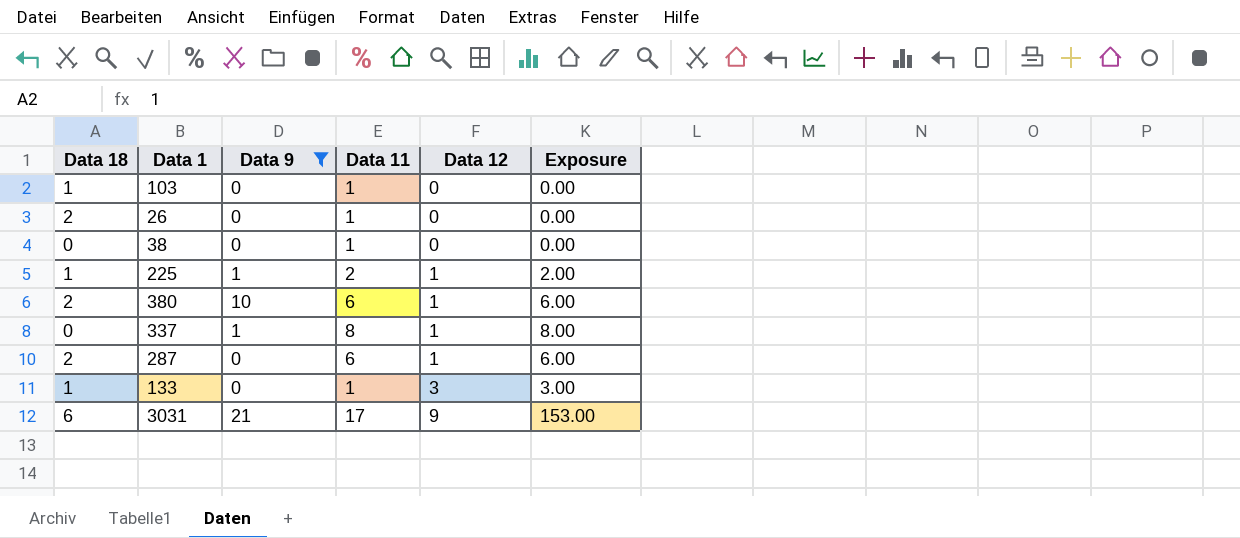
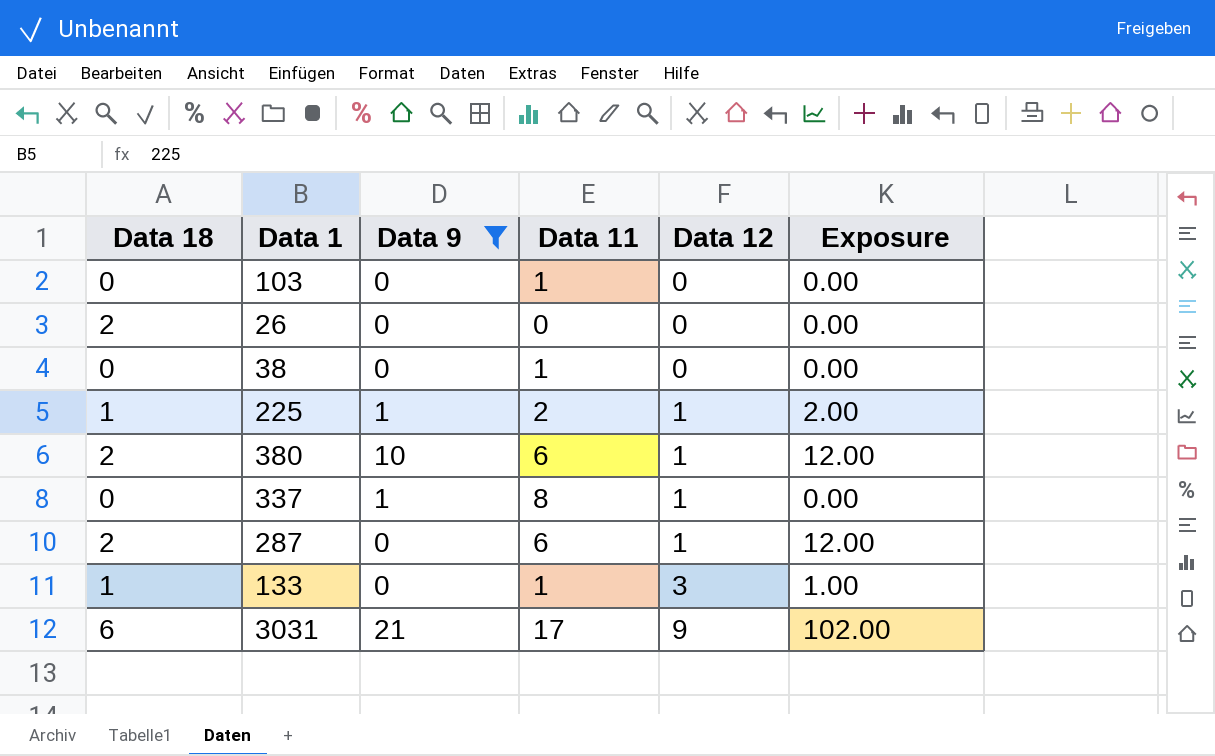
column Exposure | formula: [Data 11] * [Data 12] -> [Data 18] * [Data 11]
103 | Data 18: 1 -> 0
26 | Data 11: 1 -> 0

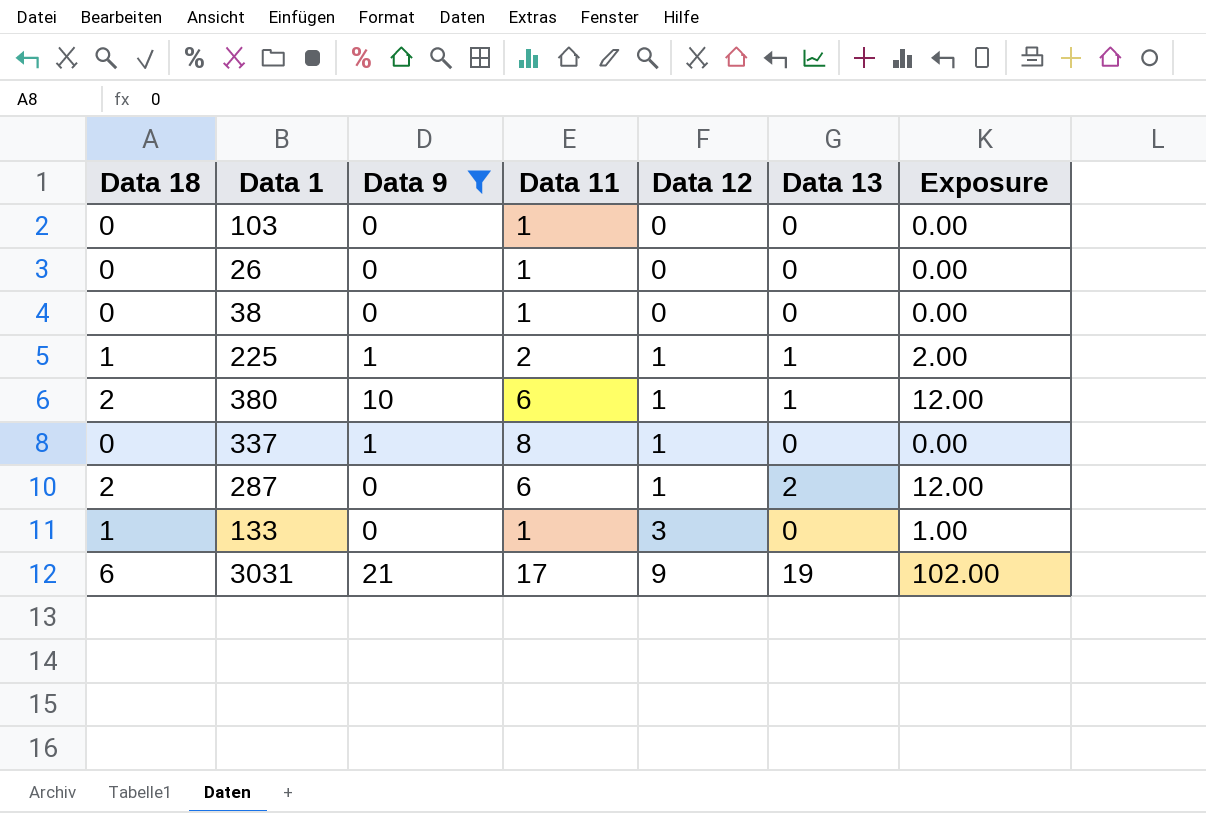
column Data 13 | position: none -> 6
26 | Data 18: 2 -> 0
26 | Data 11: 0 -> 1

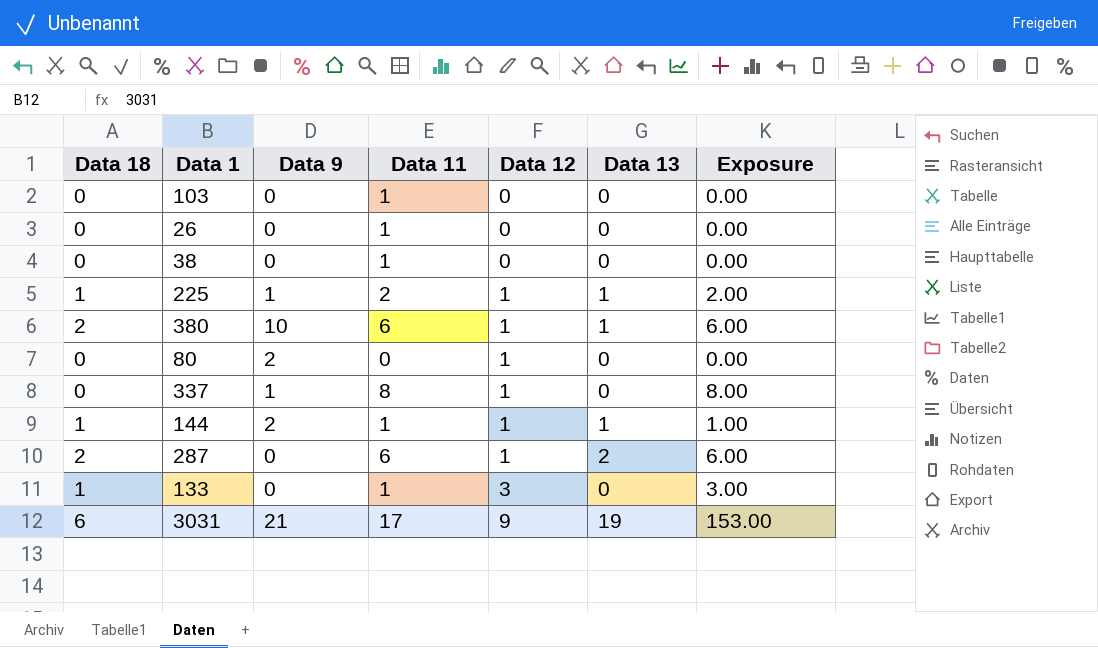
filter: Data 9 != 2 -> none
column Exposure | formula: [Data 18] * [Data 11] -> [Data 11] * [Data 12]

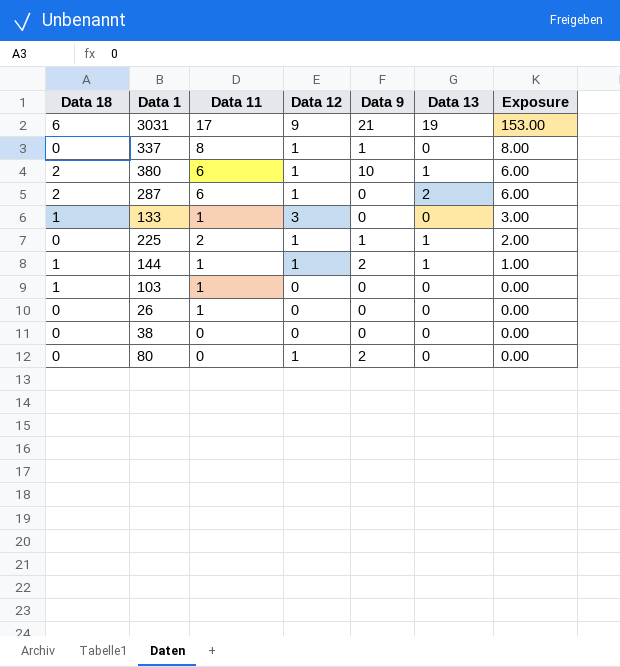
row order: Data 12 ascending -> Exposure descending
column Data 9 | position: 3 -> 5
225 | Data 18: 1 -> 0
103 | Data 18: 0 -> 1
38 | Data 11: 1 -> 0

